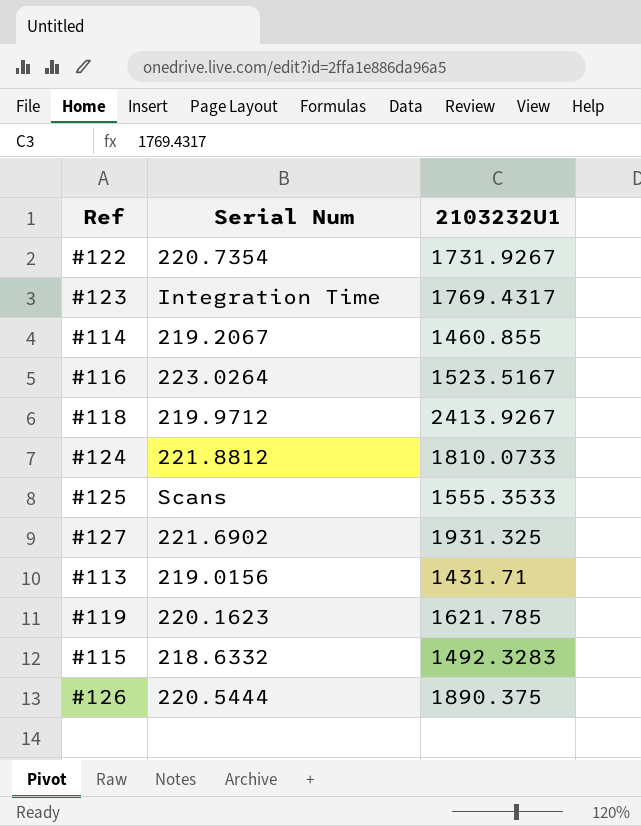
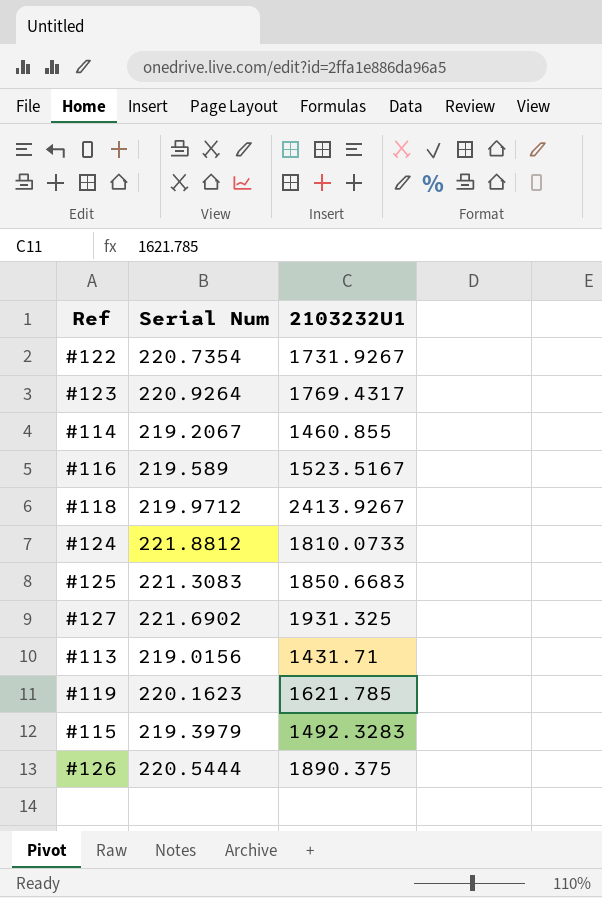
#123 | Serial Num: Integration Time -> 220.9264
#116 | Serial Num: 223.0264 -> 219.589
#125 | Serial Num: Scans -> 221.3083
#125 | 2103232U1: 1555.3533 -> 1850.6683
#115 | Serial Num: 218.6332 -> 219.3979

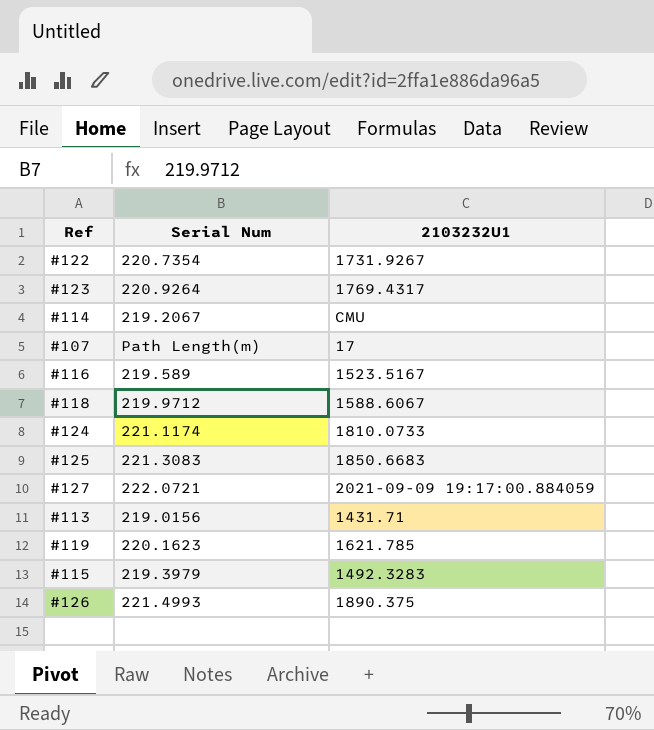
#114 | 2103232U1: 1460.855 -> CMU
row #107: none -> Path Length(m) | 17
#118 | 2103232U1: 2413.9267 -> 1588.6067
#124 | Serial Num: 221.8812 -> 221.1174
#127 | Serial Num: 221.6902 -> 222.0721
#127 | 2103232U1: 1931.325 -> 2021-09-09 19:17:00.884059
#126 | Serial Num: 220.5444 -> 221.4993

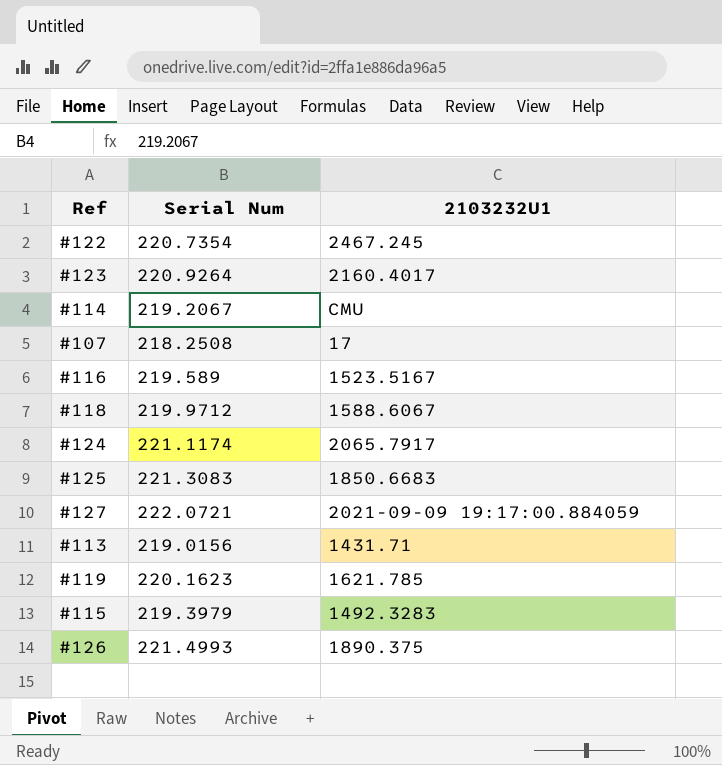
#122 | 2103232U1: 1731.9267 -> 2467.245
#123 | 2103232U1: 1769.4317 -> 2160.4017
#107 | Serial Num: Path Length(m) -> 218.2508
#124 | 2103232U1: 1810.0733 -> 2065.7917

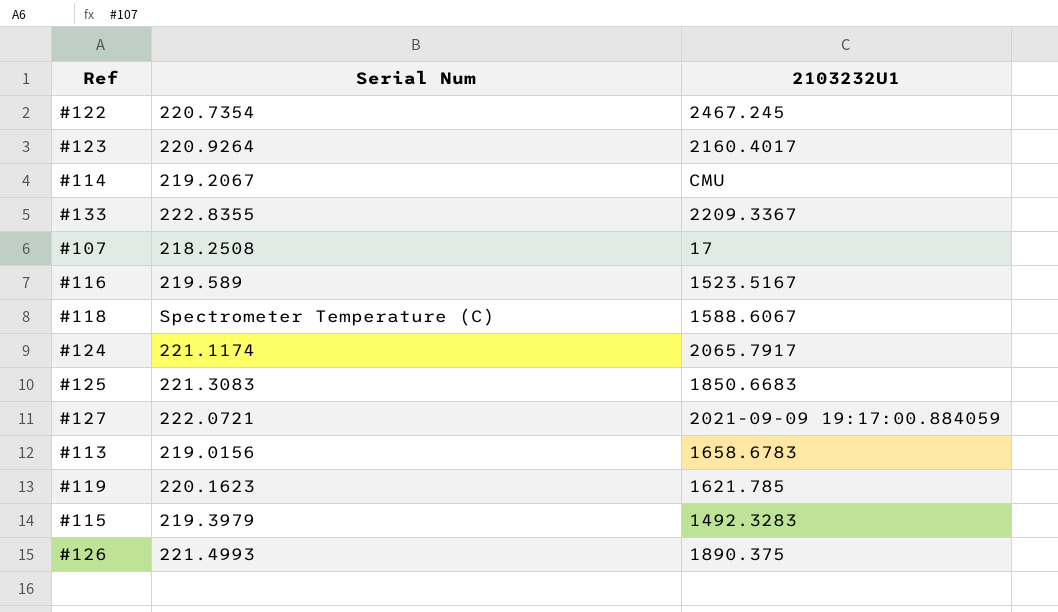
row #133: none -> 222.8355 | 2209.3367
#118 | Serial Num: 219.9712 -> Spectrometer Temperature (C)
#113 | 2103232U1: 1431.71 -> 1658.6783

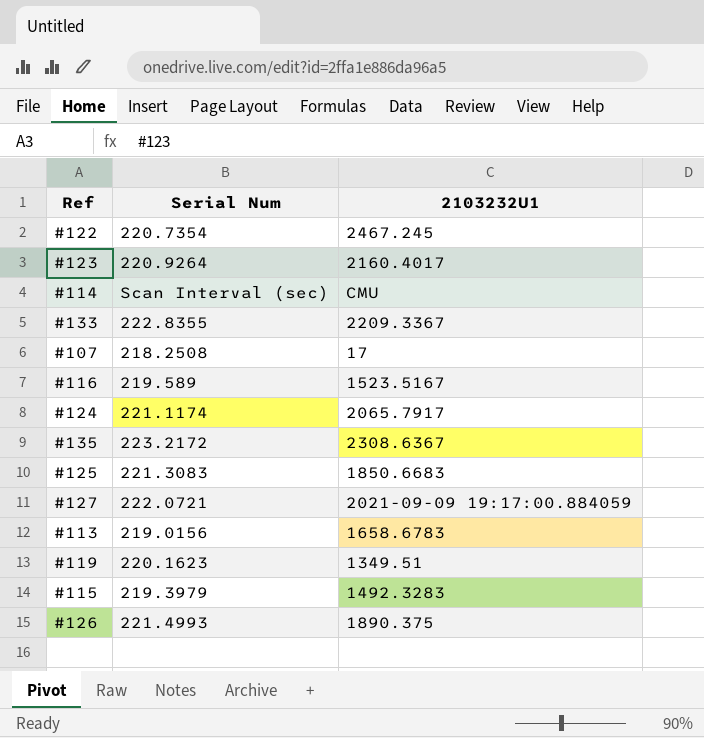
row #118: Spectrometer Temperature (C) | 1588.6067 -> none
#114 | Serial Num: 219.2067 -> Scan Interval (sec)
row #135: none -> 223.2172 | 2308.6367
#119 | 2103232U1: 1621.785 -> 1349.51

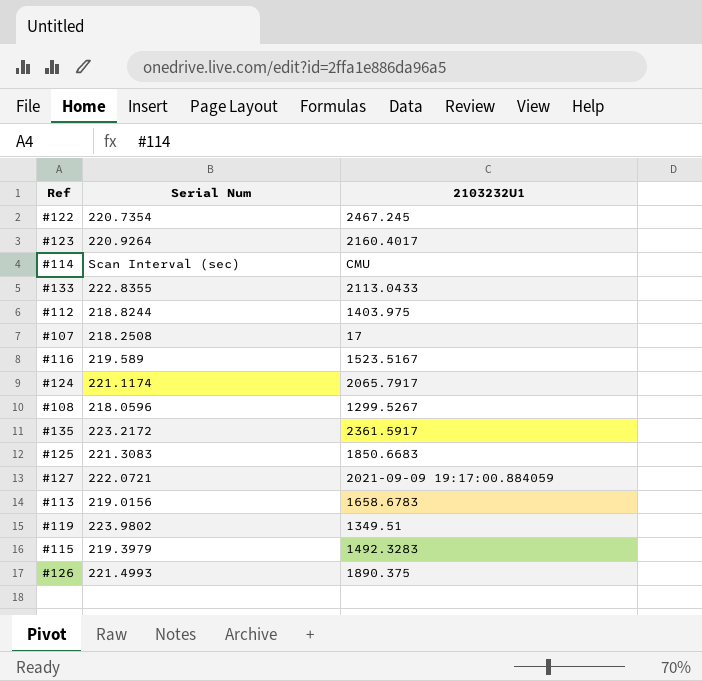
#133 | 2103232U1: 2209.3367 -> 2113.0433
row #112: none -> 218.8244 | 1403.975
row #108: none -> 218.0596 | 1299.5267
#135 | 2103232U1: 2308.6367 -> 2361.5917
#119 | Serial Num: 220.1623 -> 223.9802

